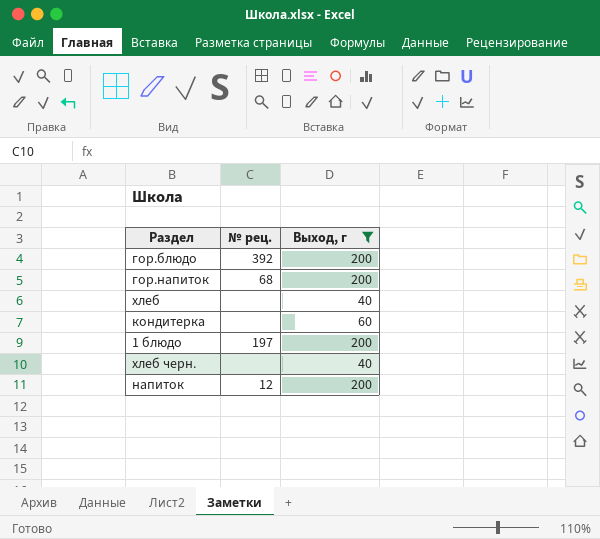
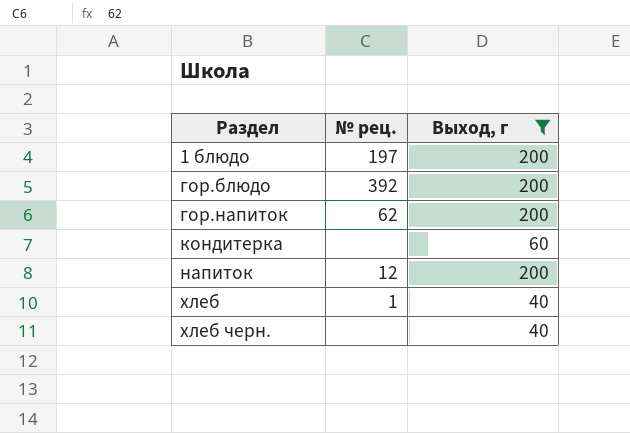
row order: none -> Раздел ascending
гор.напиток | № рец.: 68 -> 62
хлеб | № рец.: none -> 1

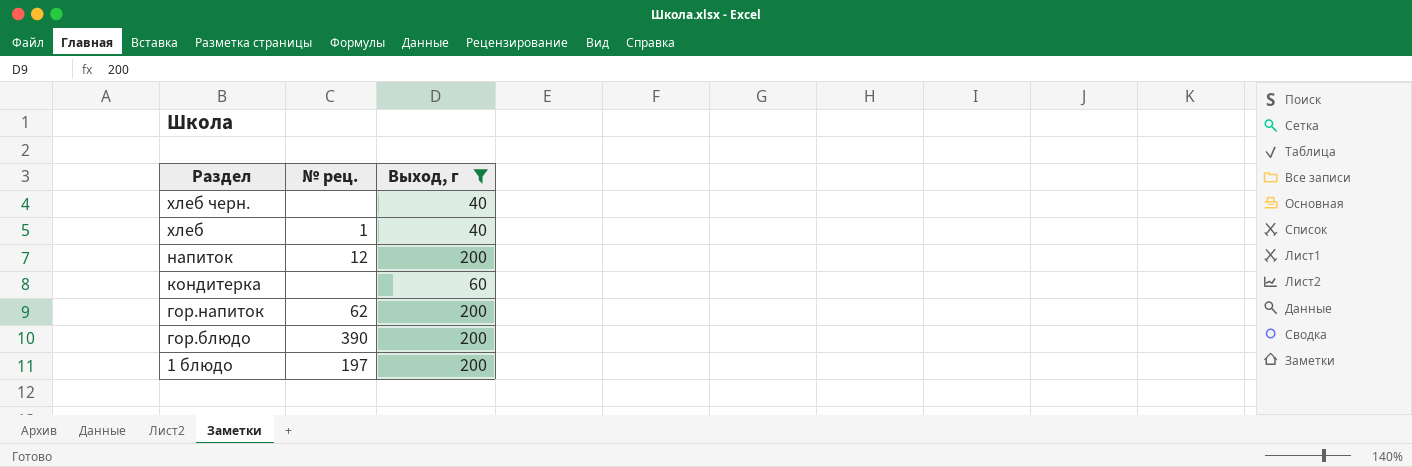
row order: Раздел ascending -> Раздел descending
гор.блюдо | № рец.: 392 -> 390

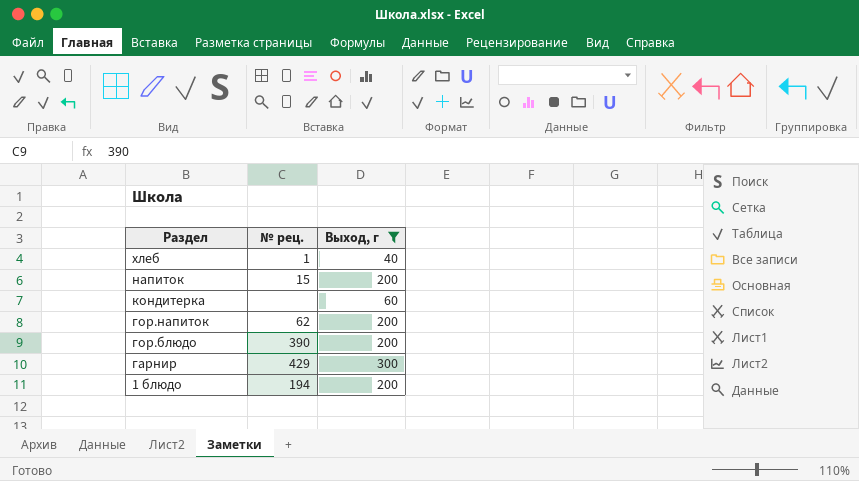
row хлеб черн.: none | 40 -> none
напиток | № рец.: 12 -> 15
row гарнир: none -> 429 | 300
1 блюдо | № рец.: 197 -> 194

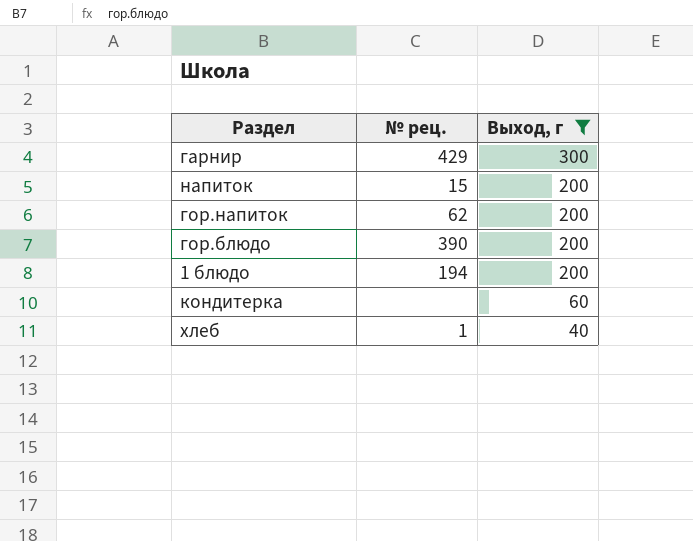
row order: Раздел descending -> Выход, г descending

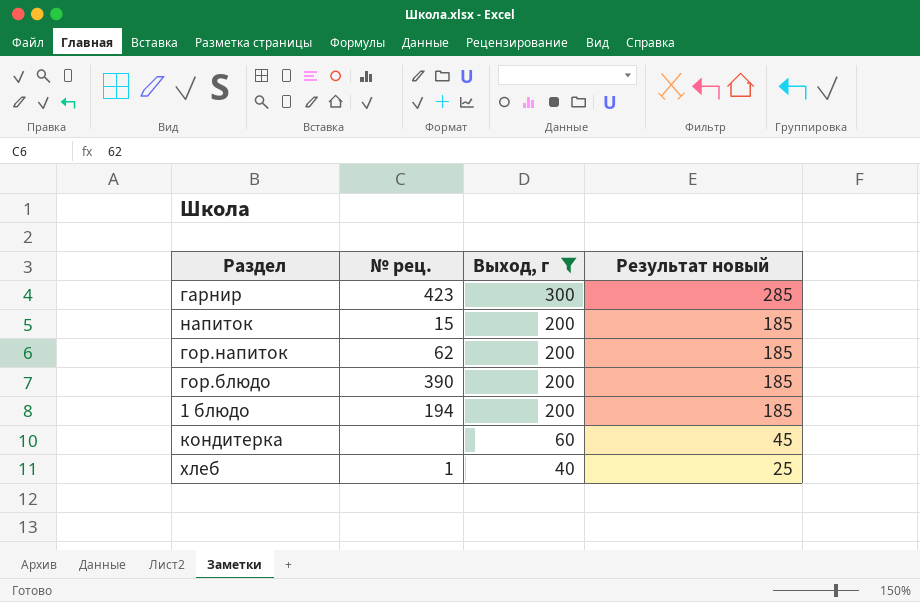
column Результат новый | formula: none -> [Выход, г] - 15
гарнир | № рец.: 429 -> 423

